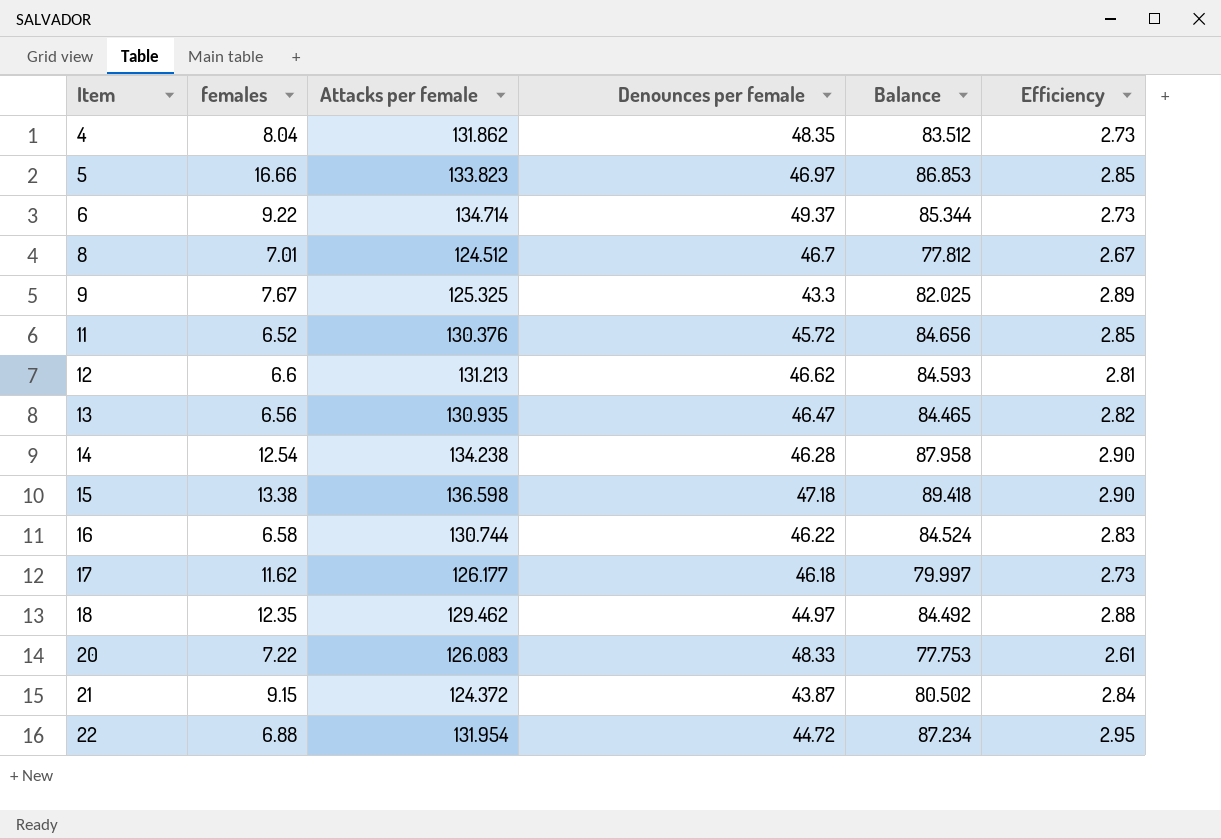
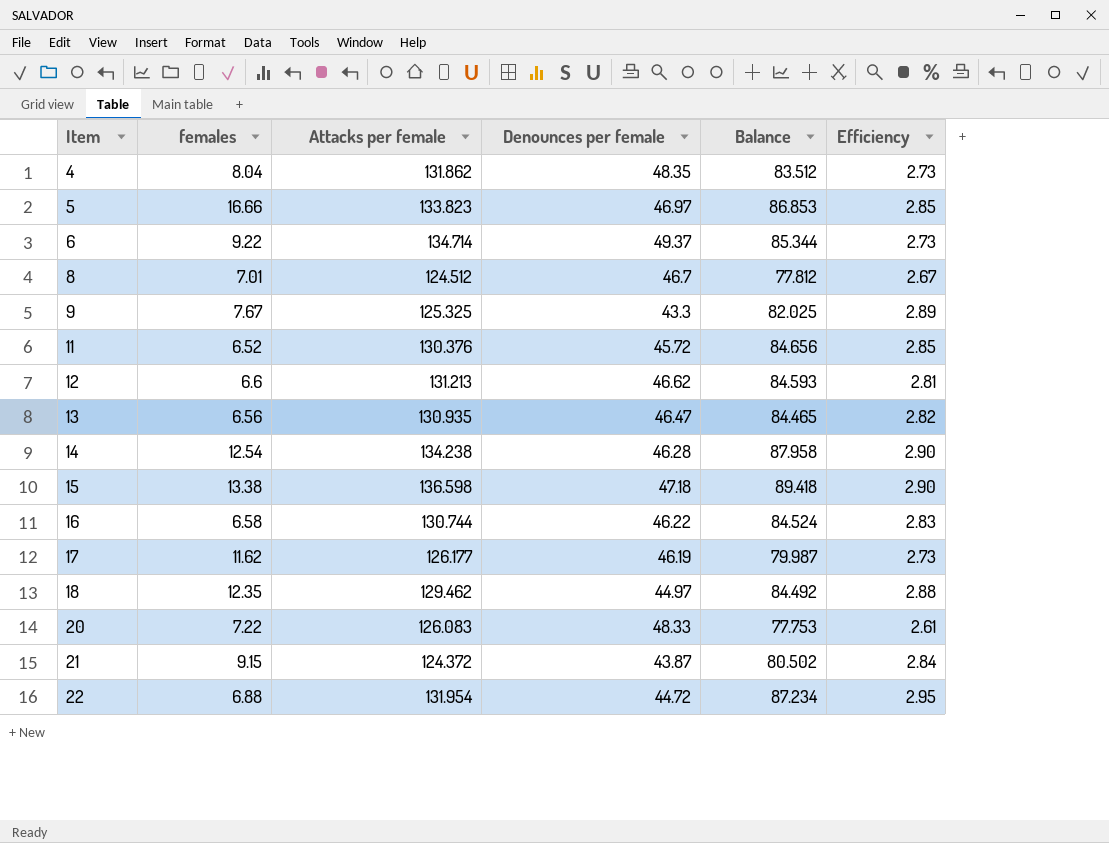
17 | Denounces per female: 46.18 -> 46.19
17 | Balance: 79.997 -> 79.987

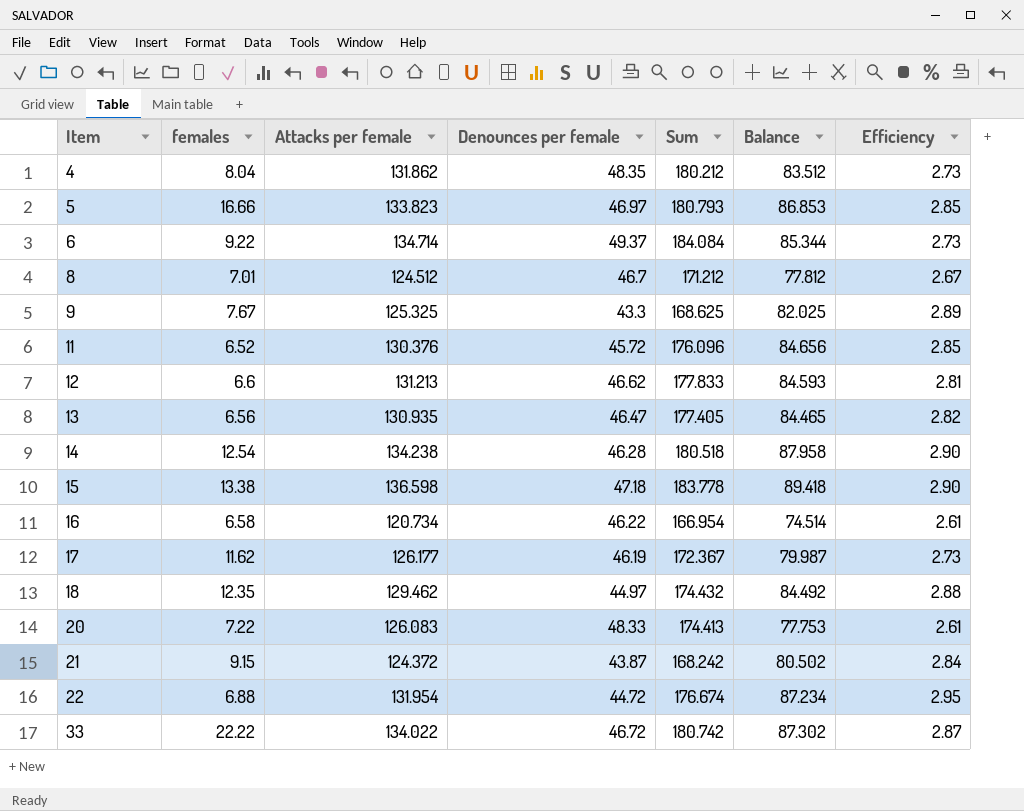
column Sum | formula: none -> [Attacks per female] + [Denounces per female]
16 | Attacks per female: 130.744 -> 120.734
16 | Balance: 84.524 -> 74.514
16 | Efficiency: 2.83 -> 2.61
row 33: none -> 22.22 | 134.022 | 46.72 | 180.742 | 87.302 | 2.87

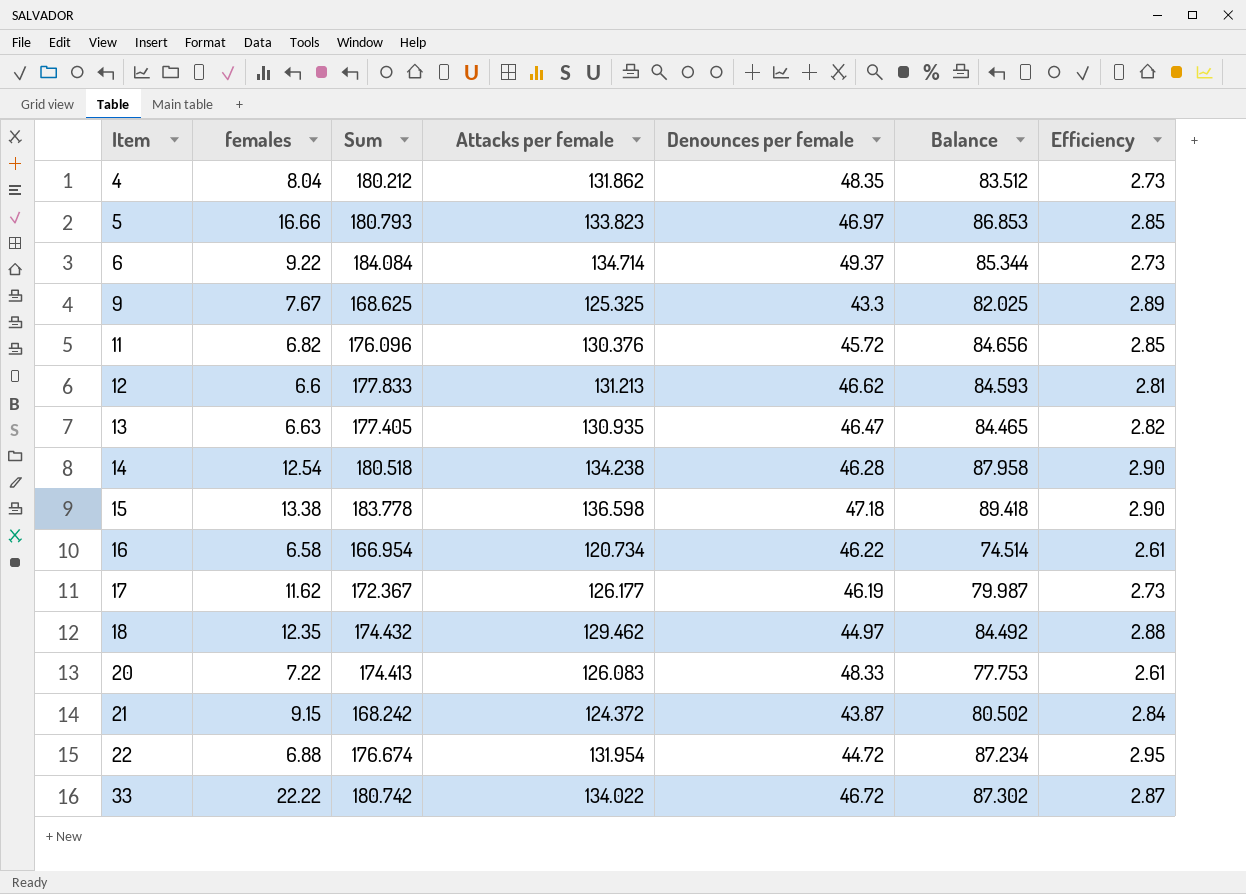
column Sum | position: 5 -> 3
row 8: 7.01 | 124.512 | 46.7 | 171.212 | 77.812 | 2.67 -> none
11 | females: 6.52 -> 6.82
13 | females: 6.56 -> 6.63

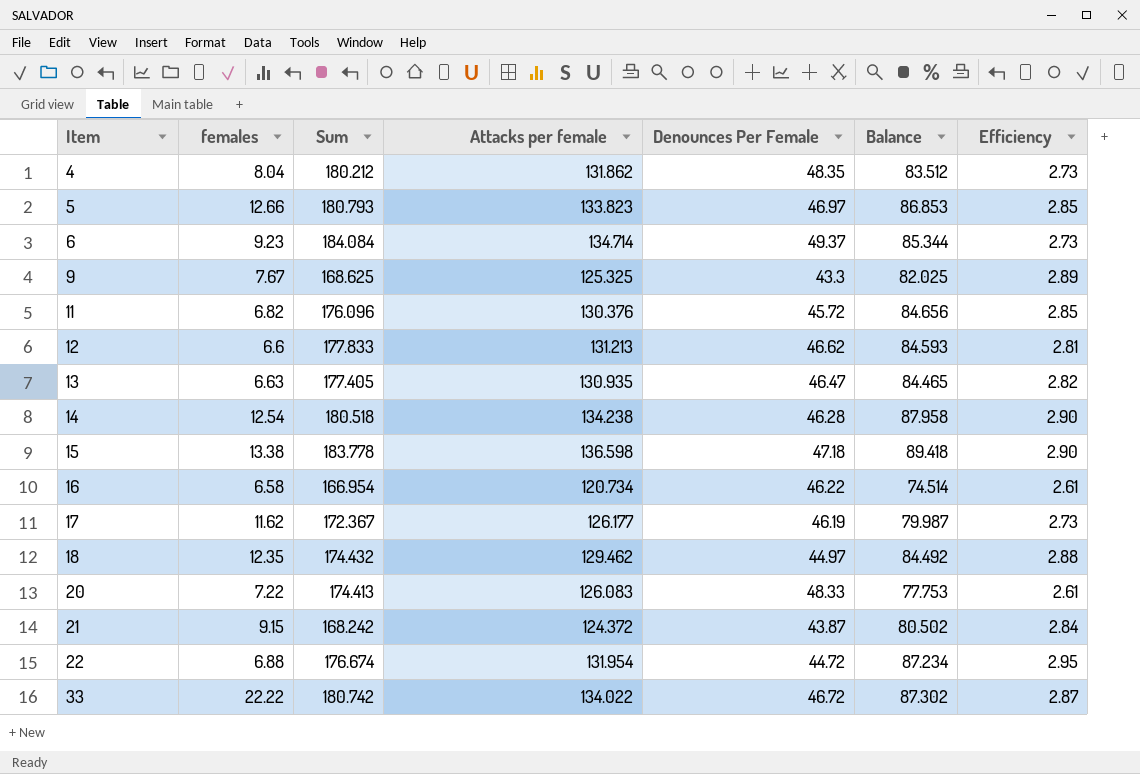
column name: Denounces per female -> Denounces Per Female
5 | females: 16.66 -> 12.66
6 | females: 9.22 -> 9.23

